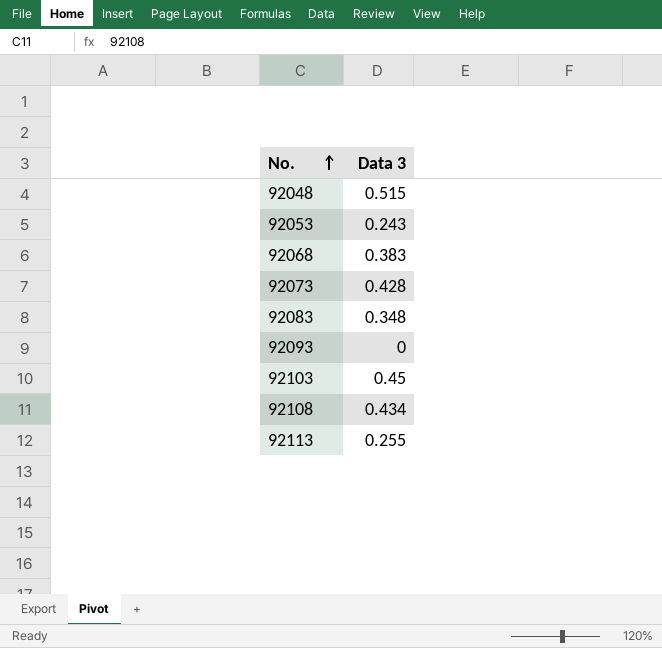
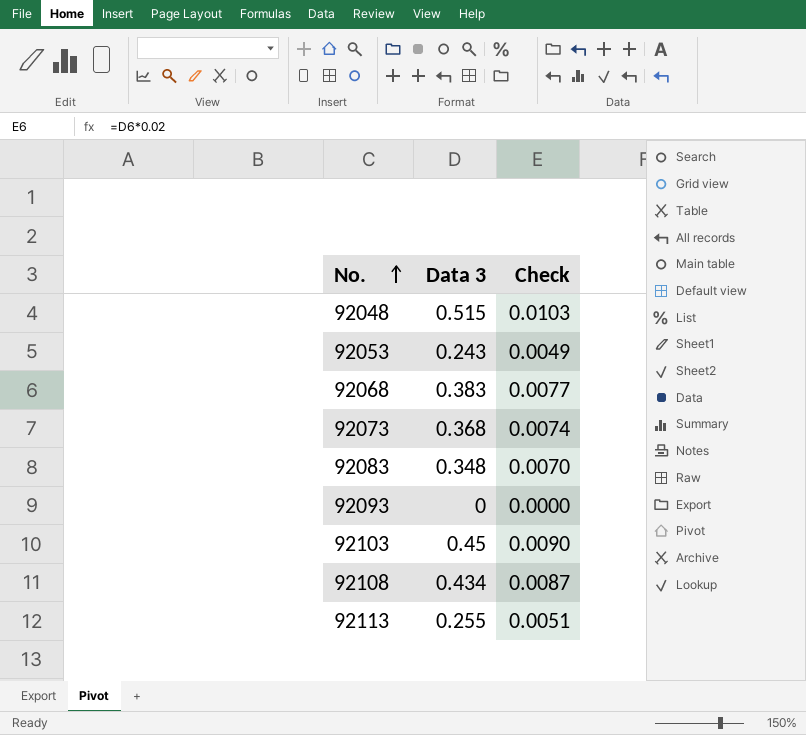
column Check | formula: none -> [Data 3] * 0.02
92073 | Data 3: 0.428 -> 0.368

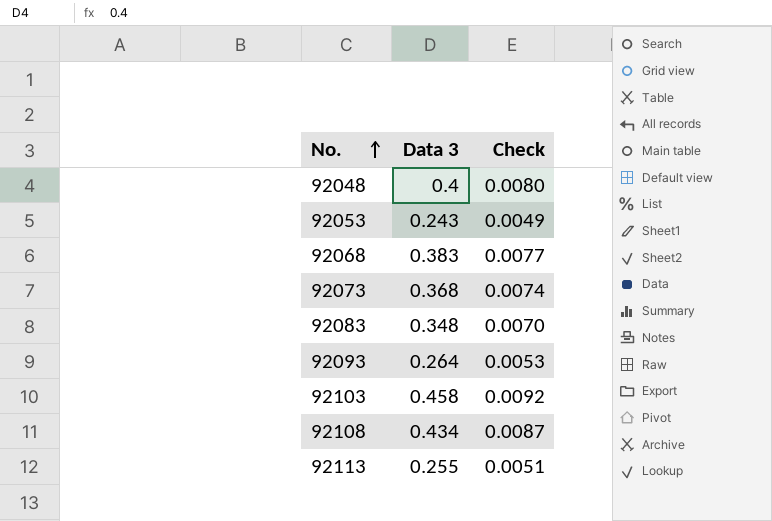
92048 | Data 3: 0.515 -> 0.4
92048 | Check: 0.0103 -> 0.0080
92093 | Data 3: 0 -> 0.264
92093 | Check: 0.0000 -> 0.0053
92103 | Data 3: 0.45 -> 0.458
92103 | Check: 0.0090 -> 0.0092

